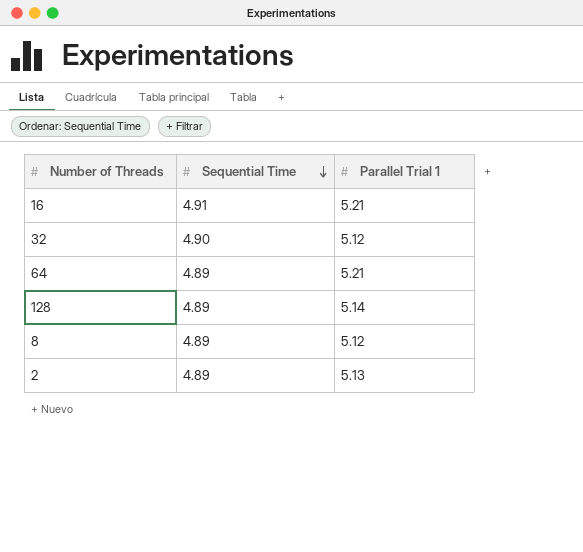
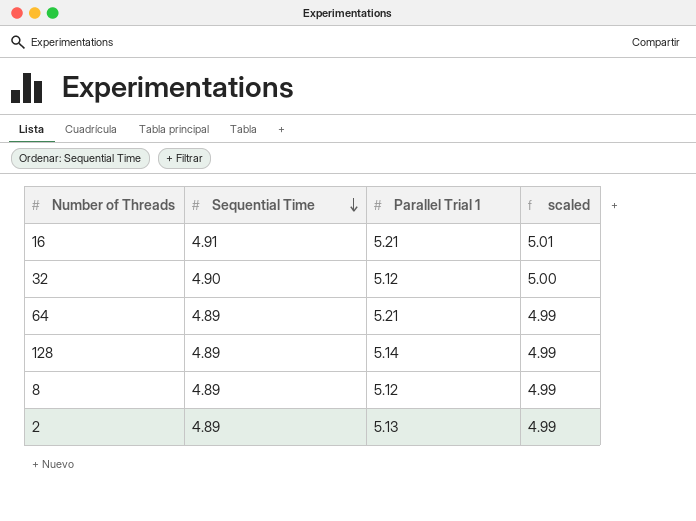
column scaled | formula: none -> [Sequential Time] * 1.02

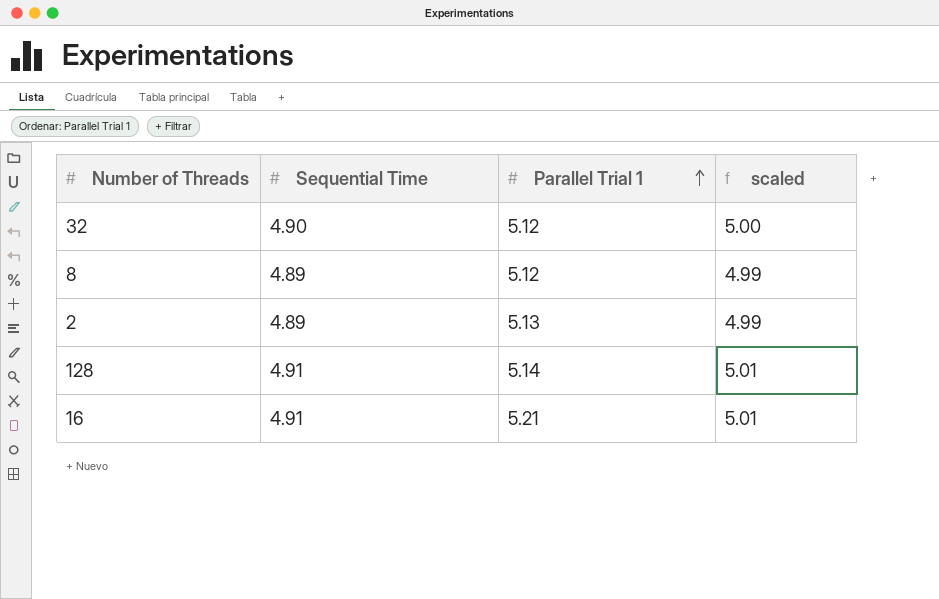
row order: Sequential Time descending -> Parallel Trial 1 ascending
row 64: 4.89 | 5.21 | 4.99 -> none
128 | Sequential Time: 4.89 -> 4.91
128 | scaled: 4.99 -> 5.01

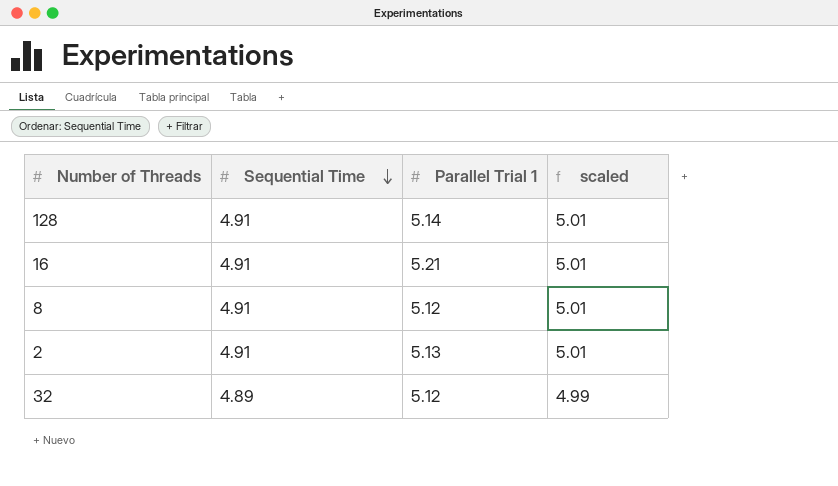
row order: Parallel Trial 1 ascending -> Sequential Time descending
8 | Sequential Time: 4.89 -> 4.91
8 | scaled: 4.99 -> 5.01
2 | Sequential Time: 4.89 -> 4.91
2 | scaled: 4.99 -> 5.01
32 | Sequential Time: 4.90 -> 4.89
32 | scaled: 5.00 -> 4.99

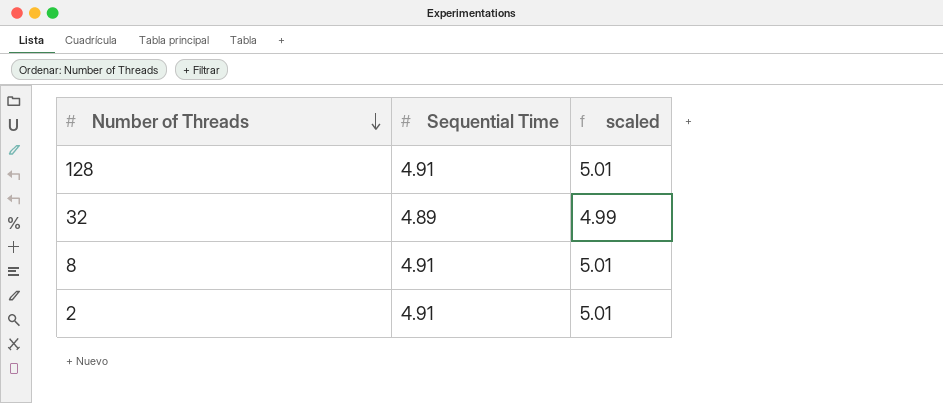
row order: Sequential Time descending -> Number of Threads descending
column Parallel Trial 1 | position: 3 -> none
row 16: 4.91 | 5.21 | 5.01 -> none

